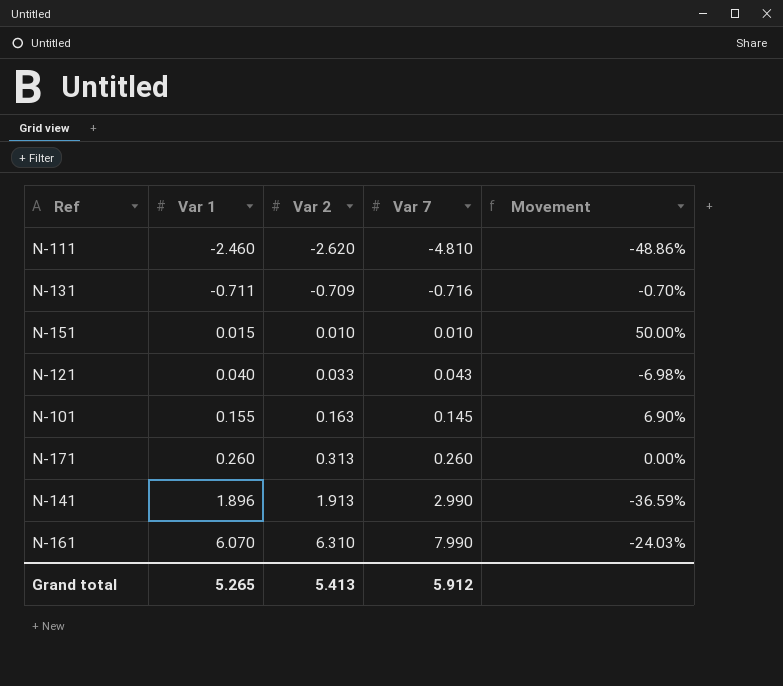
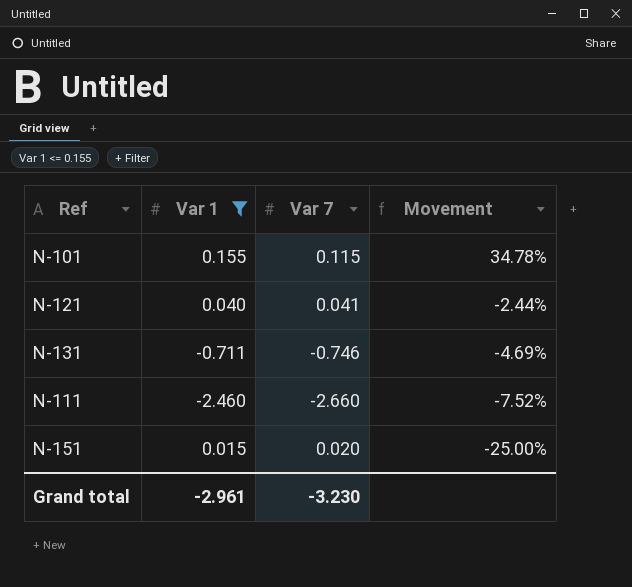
filter: none -> Var 1 <= 0.155
row order: Var 1 ascending -> Movement descending
column Var 2 | position: 3 -> none
N-101 | Var 7: 0.145 -> 0.115
N-101 | Movement: 6.90% -> 34.78%
N-121 | Var 7: 0.043 -> 0.041
N-121 | Movement: -6.98% -> -2.44%
N-131 | Var 7: -0.716 -> -0.746
N-131 | Movement: -0.70% -> -4.69%
N-111 | Var 7: -4.810 -> -2.660
N-111 | Movement: -48.86% -> -7.52%
N-151 | Var 7: 0.010 -> 0.020
N-151 | Movement: 50.00% -> -25.00%
Grand total | Var 1: 5.265 -> -2.961
Grand total | Var 7: 5.912 -> -3.230

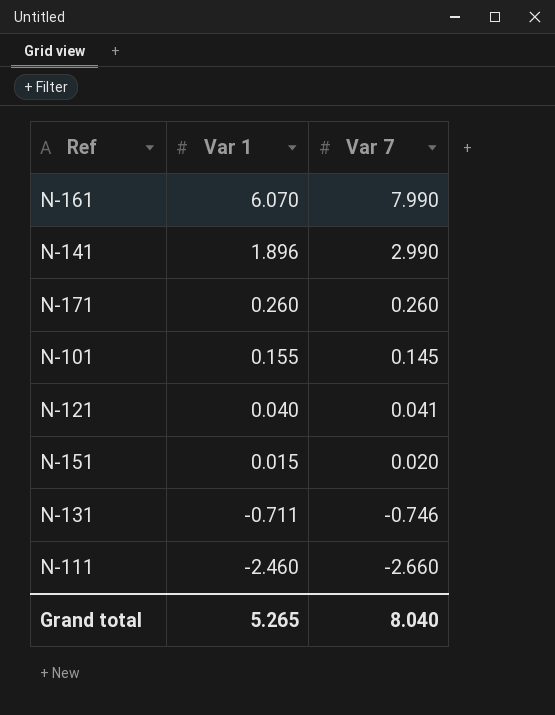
filter: Var 1 <= 0.155 -> none
row order: Movement descending -> Var 1 descending
column Movement | formula: ([Var 1] - [Var 7]) / [Var 7] -> none
N-101 | Var 7: 0.115 -> 0.145
Grand total | Var 1: -2.961 -> 5.265
Grand total | Var 7: -3.230 -> 8.040

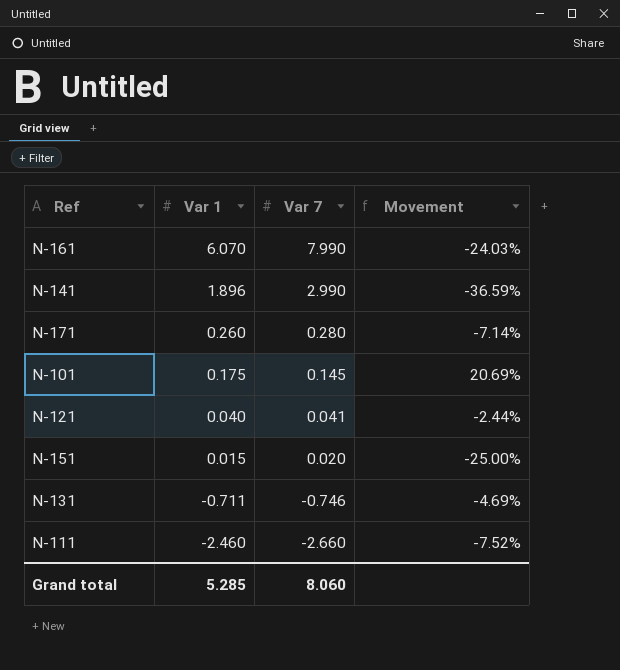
column Movement | formula: none -> ([Var 1] - [Var 7]) / [Var 7]
N-171 | Var 7: 0.260 -> 0.280
N-101 | Var 1: 0.155 -> 0.175
Grand total | Var 1: 5.265 -> 5.285
Grand total | Var 7: 8.040 -> 8.060

